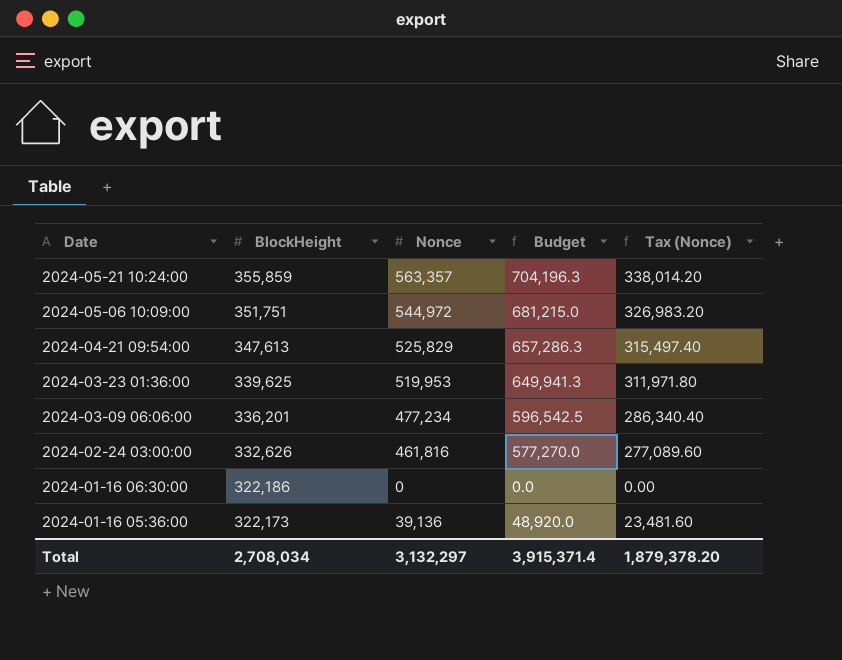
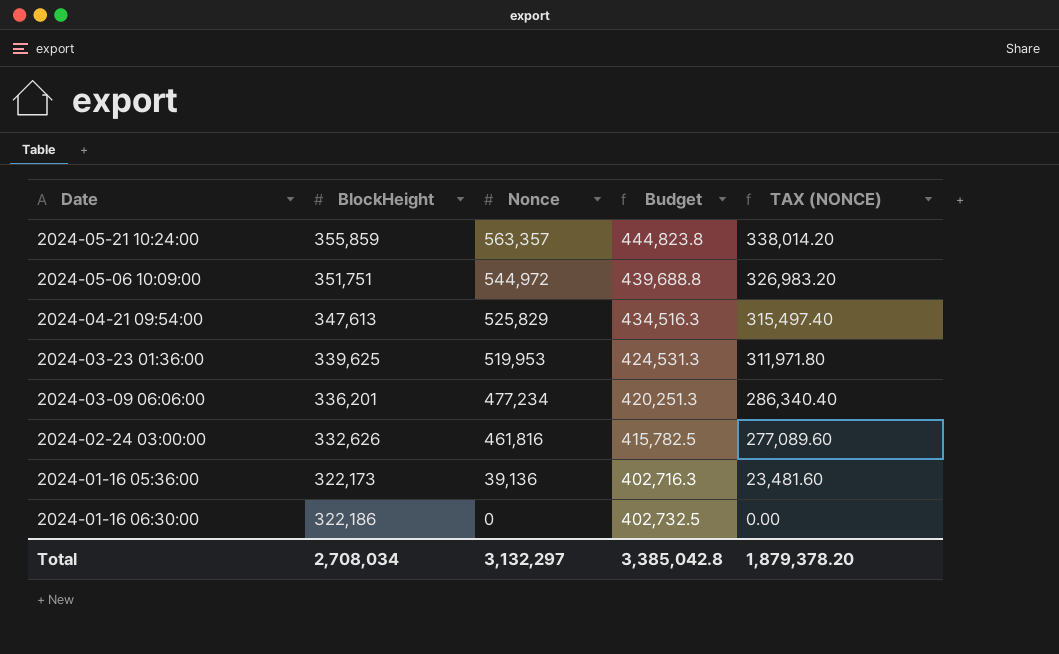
row order: Date descending -> Nonce descending
column Budget | formula: [Nonce] * 1.25 -> [BlockHeight] * 1.25
column name: Tax (Nonce) -> TAX (NONCE)
Total | Budget: 3,915,371.4 -> 3,385,042.8

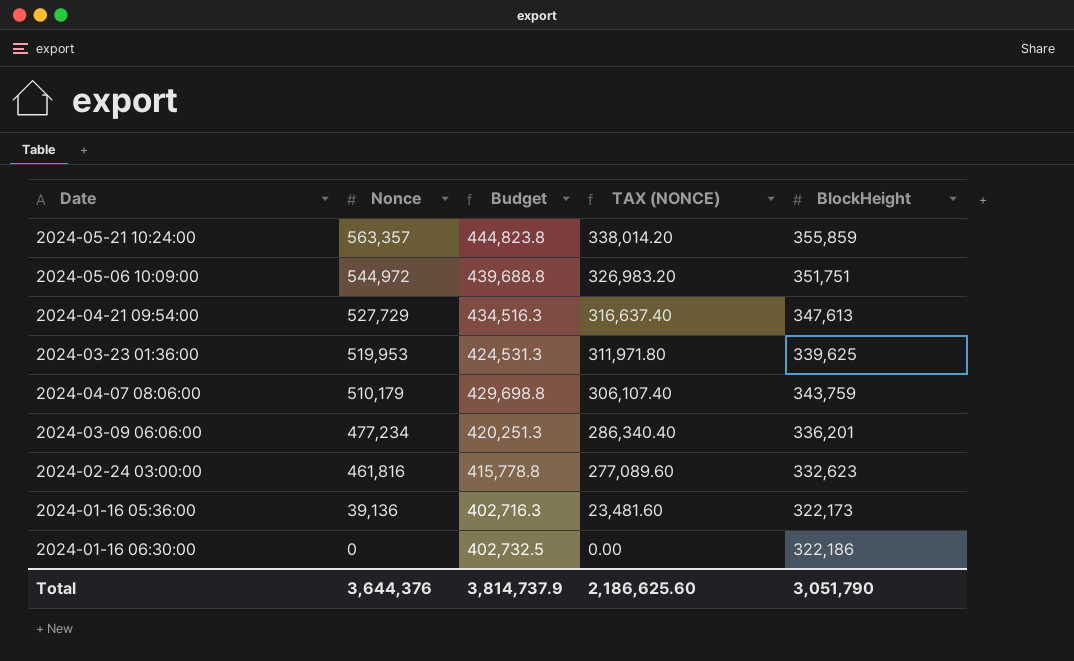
column BlockHeight | position: 2 -> 5
2024-04-21 09:54:00 | Nonce: 525,829 -> 527,729
2024-04-21 09:54:00 | TAX (NONCE): 315,497.40 -> 316,637.40
row 2024-04-07 08:06:00: none -> 510,179 | 429,698.8 | 306,107.40 | 343,759
2024-02-24 03:00:00 | Budget: 415,782.5 -> 415,778.8
2024-02-24 03:00:00 | BlockHeight: 332,626 -> 332,623
Total | Nonce: 3,132,297 -> 3,644,376
Total | Budget: 3,385,042.8 -> 3,814,737.9
Total | TAX (NONCE): 1,879,378.20 -> 2,186,625.60
Total | BlockHeight: 2,708,034 -> 3,051,790

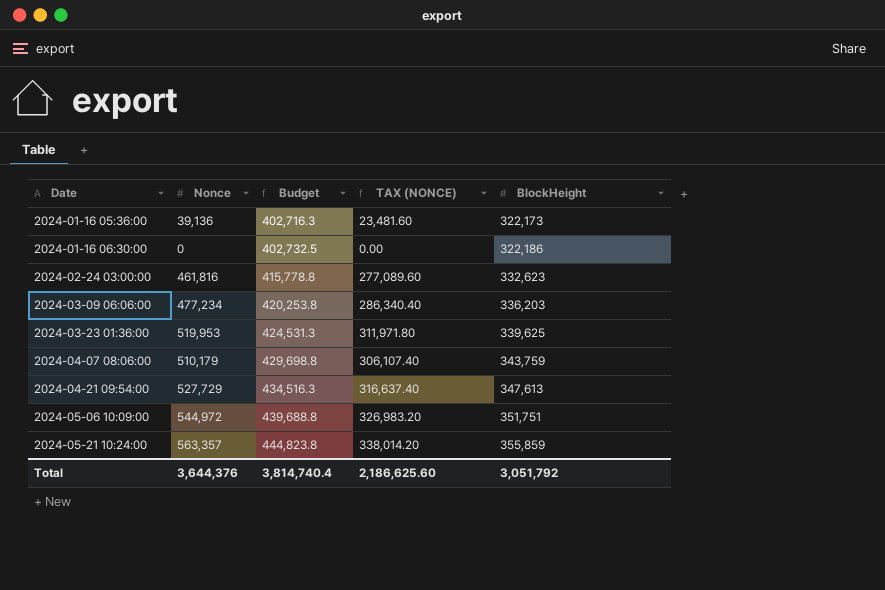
row order: Nonce descending -> Date ascending
2024-03-09 06:06:00 | Budget: 420,251.3 -> 420,253.8
2024-03-09 06:06:00 | BlockHeight: 336,201 -> 336,203
Total | Budget: 3,814,737.9 -> 3,814,740.4
Total | BlockHeight: 3,051,790 -> 3,051,792

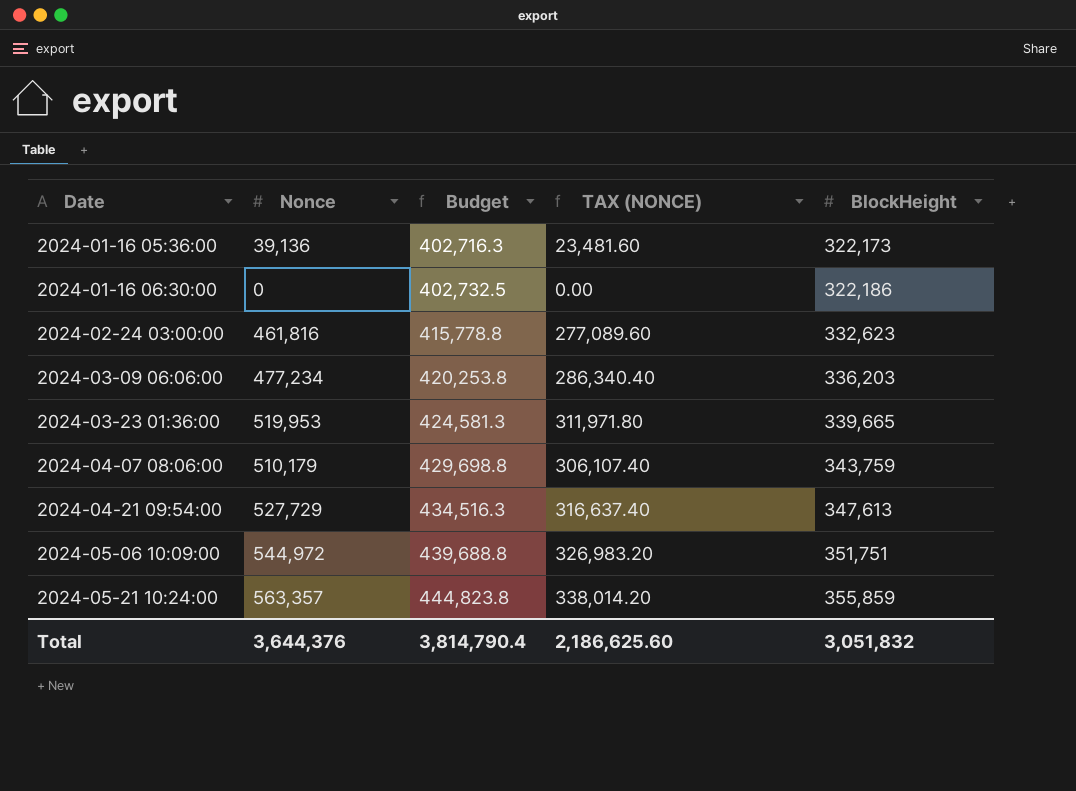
2024-03-23 01:36:00 | Budget: 424,531.3 -> 424,581.3
2024-03-23 01:36:00 | BlockHeight: 339,625 -> 339,665
Total | Budget: 3,814,740.4 -> 3,814,790.4
Total | BlockHeight: 3,051,792 -> 3,051,832

